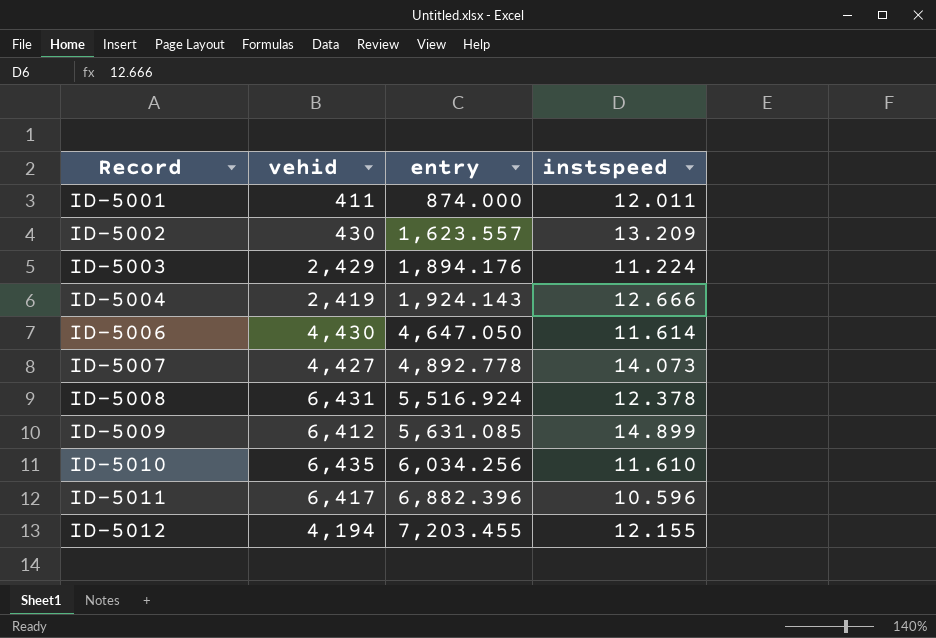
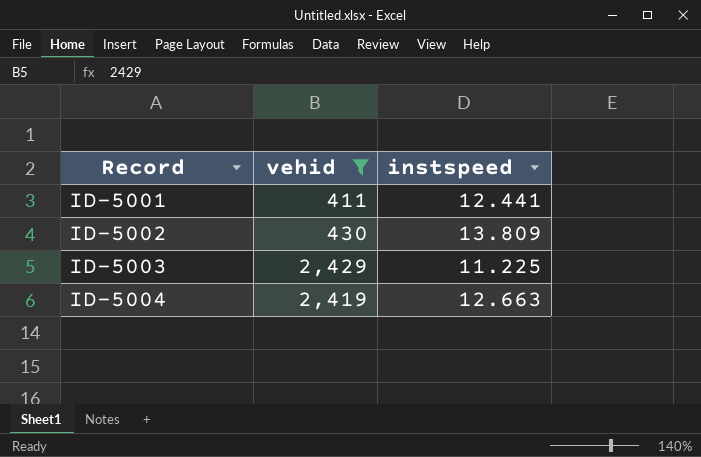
filter: none -> vehid <= 2,429
column entry | position: 3 -> none
ID-5001 | instspeed: 12.011 -> 12.441
ID-5002 | instspeed: 13.209 -> 13.809
ID-5003 | instspeed: 11.224 -> 11.225
ID-5004 | instspeed: 12.666 -> 12.663

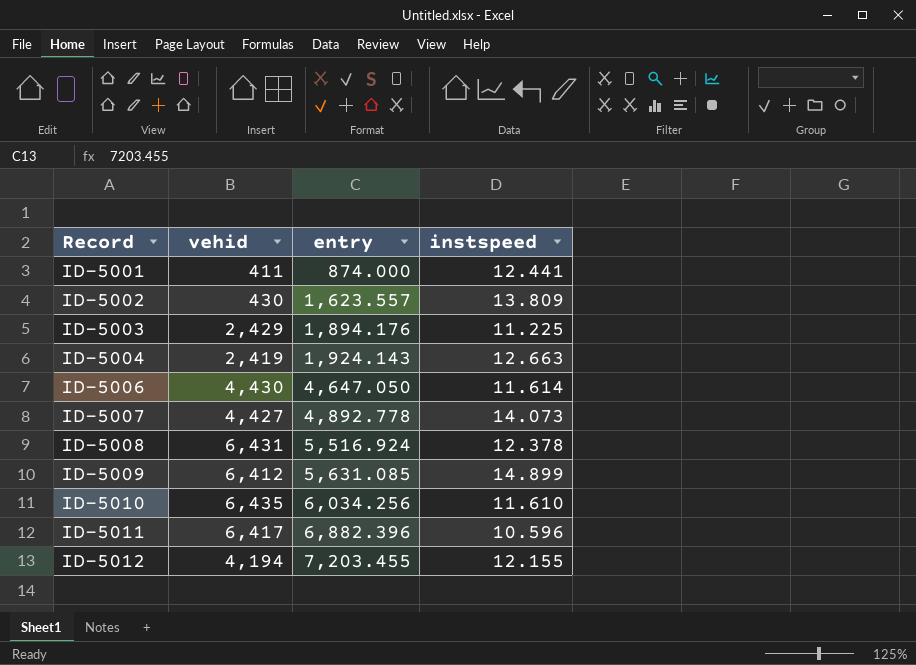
filter: vehid <= 2,429 -> none
column entry | position: none -> 3

